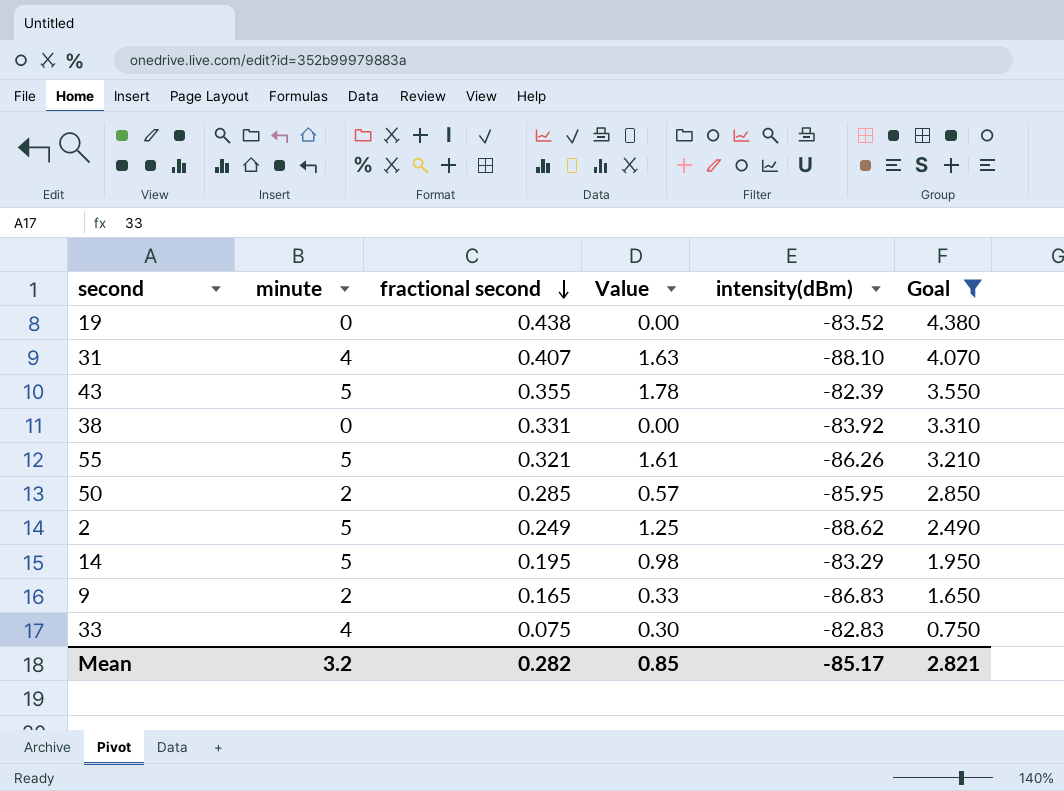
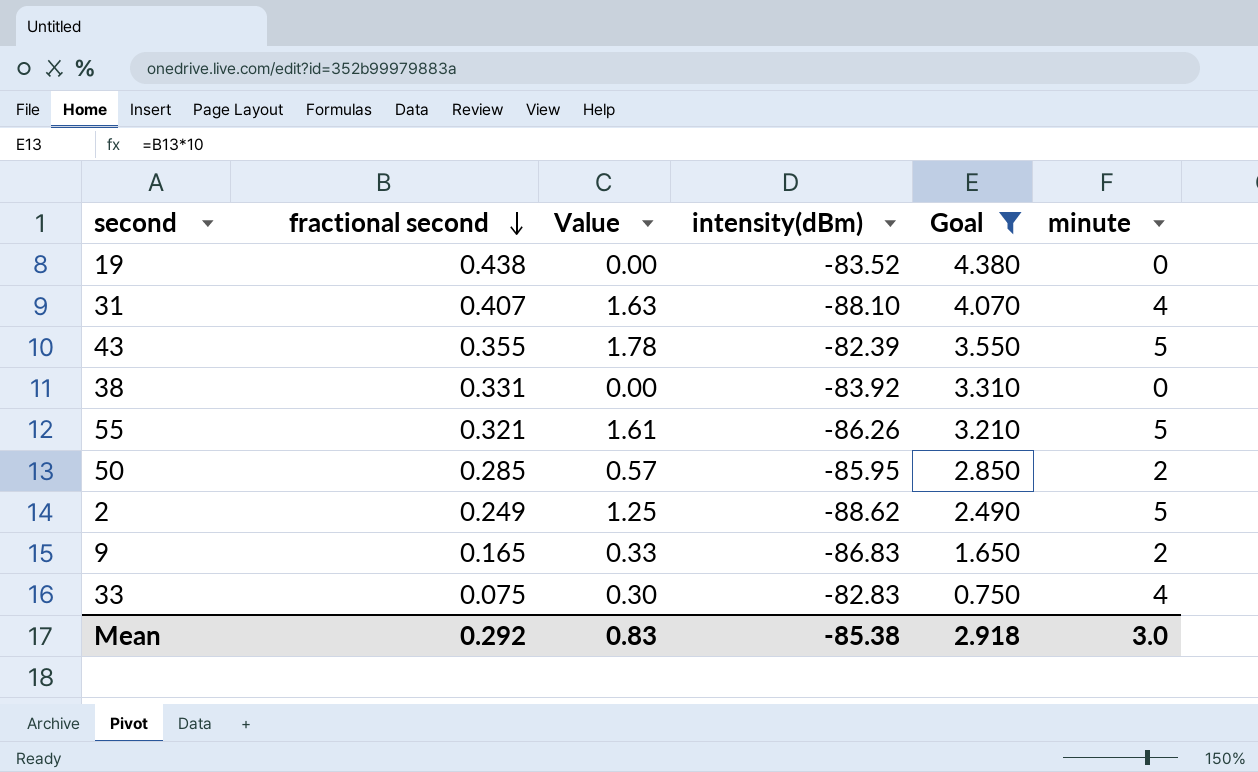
column minute | position: 2 -> 6
row 14: 5 | 0.195 | 0.98 | -83.29 | 1.950 -> none
Mean | fractional second: 0.282 -> 0.292
Mean | Value: 0.85 -> 0.83
Mean | intensity(dBm): -85.17 -> -85.38
Mean | Goal: 2.821 -> 2.918
Mean | minute: 3.2 -> 3.0

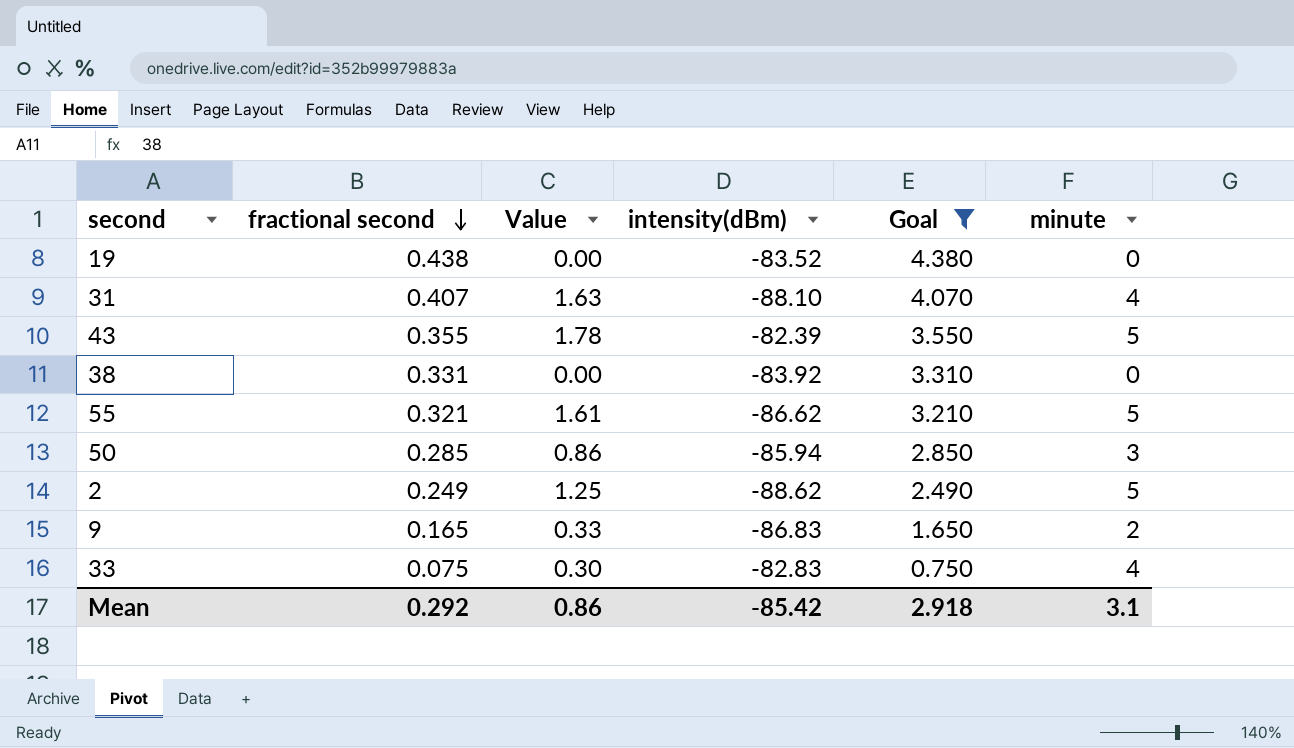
55 | intensity(dBm): -86.26 -> -86.62
50 | Value: 0.57 -> 0.86
50 | intensity(dBm): -85.95 -> -85.94
50 | minute: 2 -> 3
Mean | Value: 0.83 -> 0.86
Mean | intensity(dBm): -85.38 -> -85.42
Mean | minute: 3.0 -> 3.1

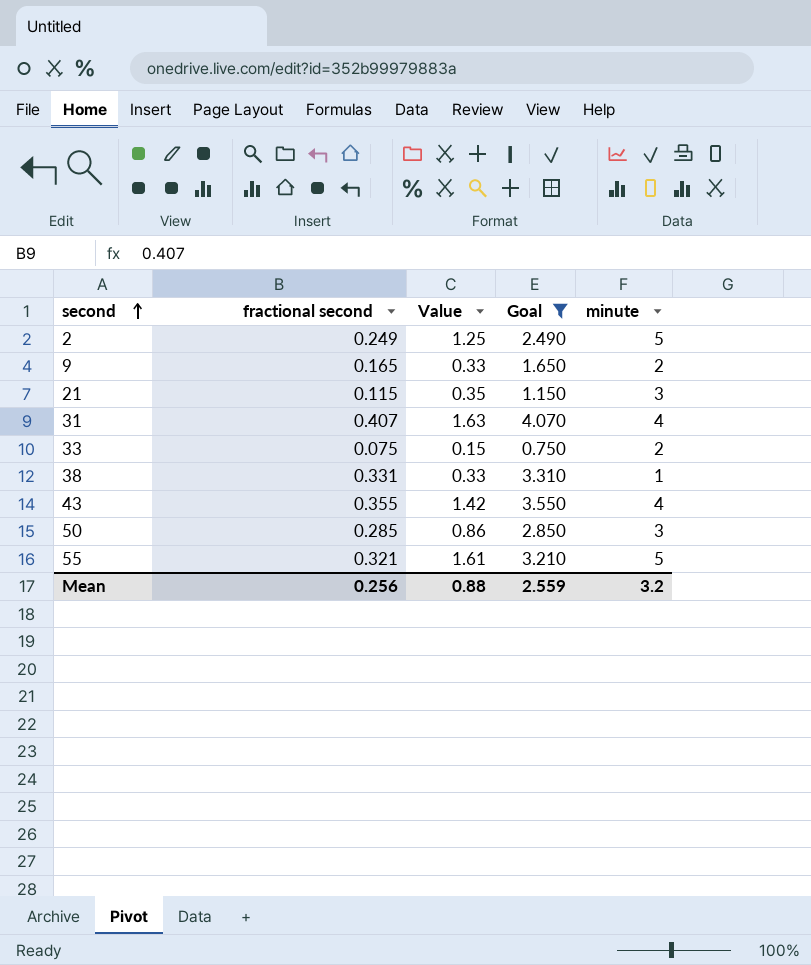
row order: fractional second descending -> second ascending
column intensity(dBm) | position: 4 -> none
row 19: 0.438 | 0.00 | -83.52 | 4.380 | 0 -> none
row 21: none -> 0.115 | 0.35 | 1.150 | 3
33 | Value: 0.30 -> 0.15
33 | minute: 4 -> 2
38 | Value: 0.00 -> 0.33
38 | minute: 0 -> 1
43 | Value: 1.78 -> 1.42
43 | minute: 5 -> 4
Mean | fractional second: 0.292 -> 0.256
Mean | Value: 0.86 -> 0.88
Mean | Goal: 2.918 -> 2.559
Mean | minute: 3.1 -> 3.2

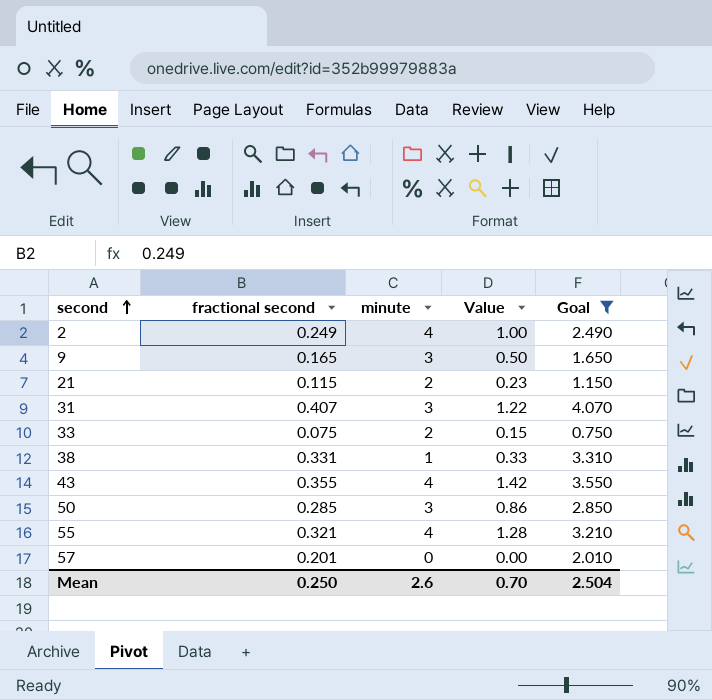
column minute | position: 5 -> 3
2 | minute: 5 -> 4
2 | Value: 1.25 -> 1.00
9 | minute: 2 -> 3
9 | Value: 0.33 -> 0.50
21 | minute: 3 -> 2
21 | Value: 0.35 -> 0.23
31 | minute: 4 -> 3
31 | Value: 1.63 -> 1.22
55 | minute: 5 -> 4
55 | Value: 1.61 -> 1.28
row 57: none -> 0.201 | 0 | 0.00 | 2.010
Mean | fractional second: 0.256 -> 0.250
Mean | minute: 3.2 -> 2.6
Mean | Value: 0.88 -> 0.70
Mean | Goal: 2.559 -> 2.504

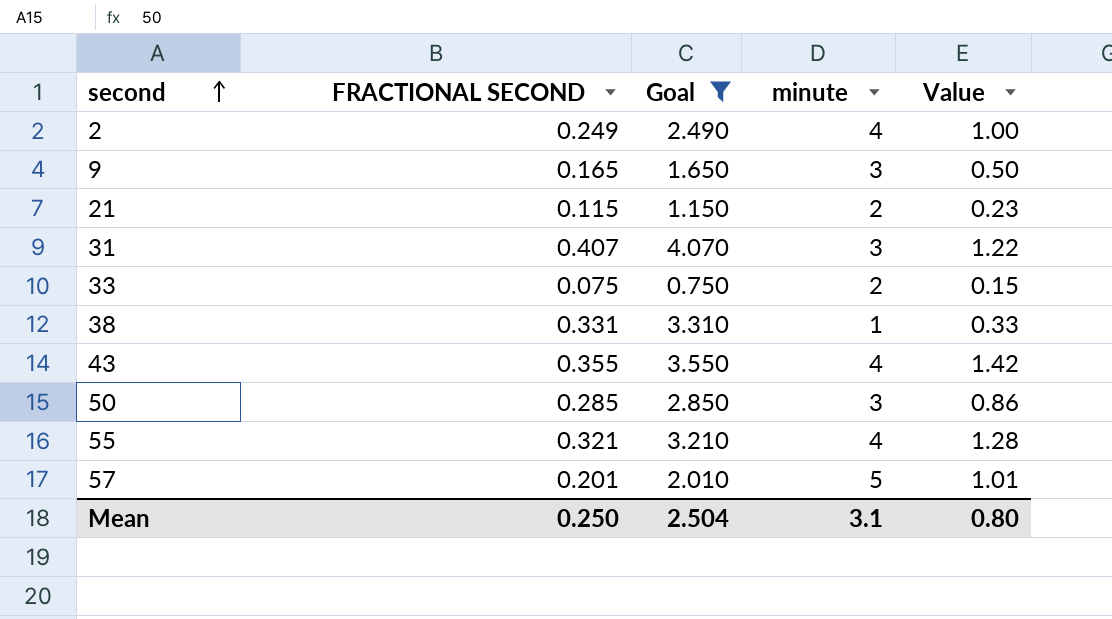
column name: fractional second -> FRACTIONAL SECOND
column Goal | position: 5 -> 3
57 | minute: 0 -> 5
57 | Value: 0.00 -> 1.01
Mean | minute: 2.6 -> 3.1
Mean | Value: 0.70 -> 0.80

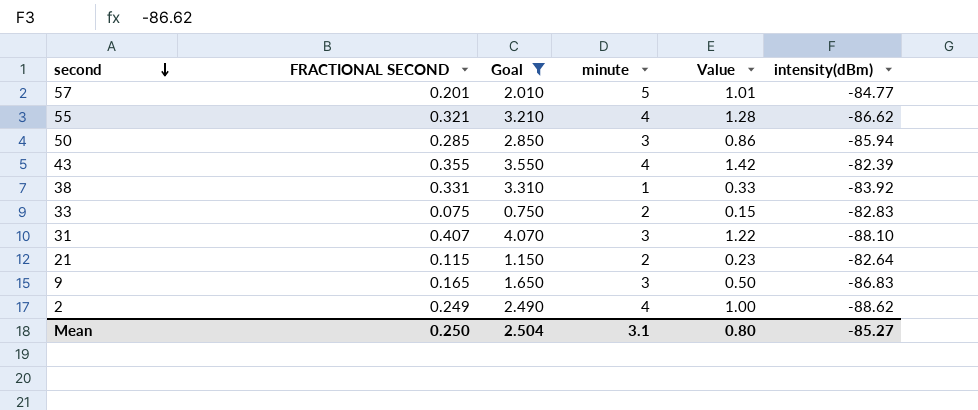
row order: second ascending -> second descending
column intensity(dBm) | position: none -> 6

